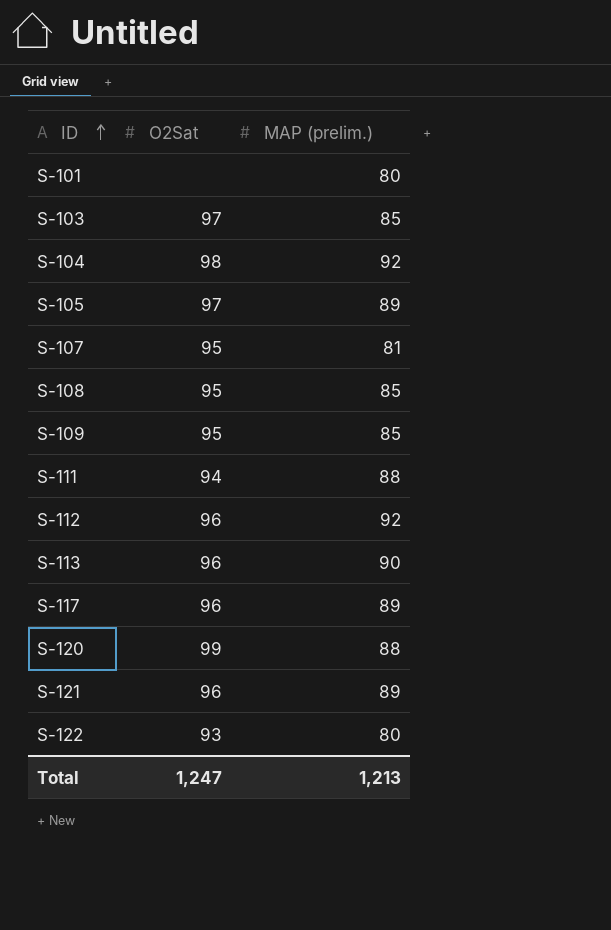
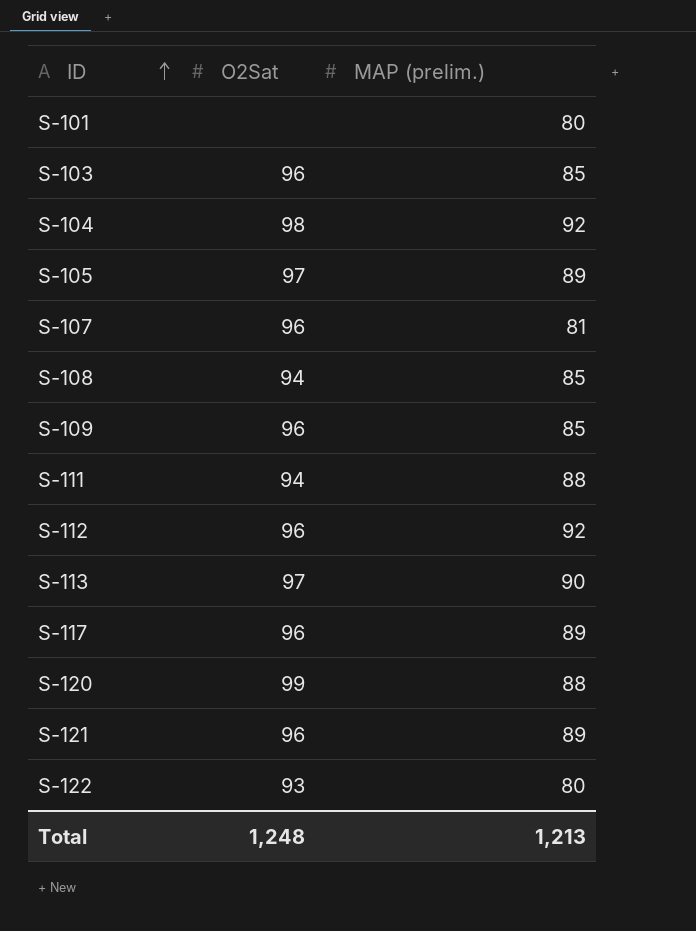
S-103 | O2Sat: 97 -> 96
S-107 | O2Sat: 95 -> 96
S-108 | O2Sat: 95 -> 94
S-109 | O2Sat: 95 -> 96
S-113 | O2Sat: 96 -> 97
Total | O2Sat: 1,247 -> 1,248

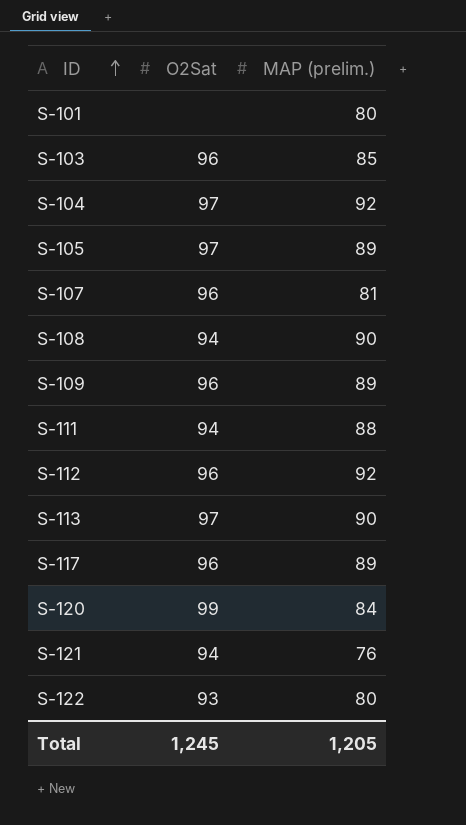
S-104 | O2Sat: 98 -> 97
S-108 | MAP (prelim.): 85 -> 90
S-109 | MAP (prelim.): 85 -> 89
S-120 | MAP (prelim.): 88 -> 84
S-121 | O2Sat: 96 -> 94
S-121 | MAP (prelim.): 89 -> 76
Total | O2Sat: 1,248 -> 1,245
Total | MAP (prelim.): 1,213 -> 1,205

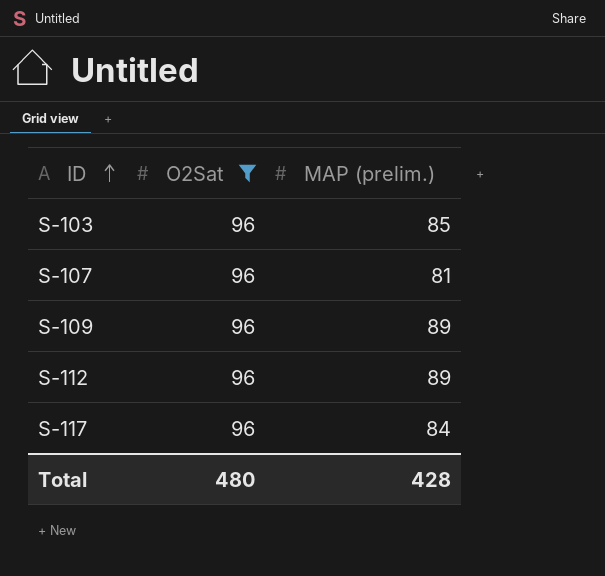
filter: none -> O2Sat = 96
S-112 | MAP (prelim.): 92 -> 89
S-117 | MAP (prelim.): 89 -> 84
Total | O2Sat: 1,245 -> 480
Total | MAP (prelim.): 1,205 -> 428

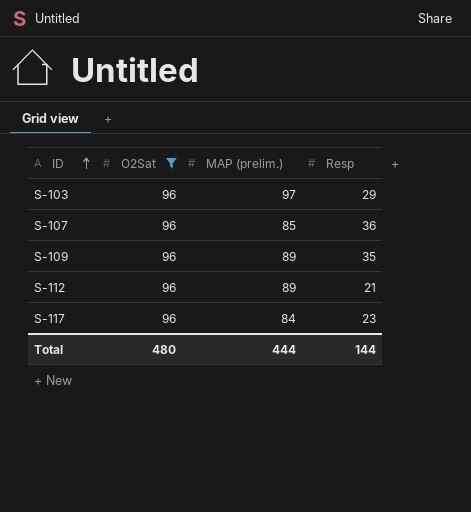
column Resp | position: none -> 4
S-103 | MAP (prelim.): 85 -> 97
S-107 | MAP (prelim.): 81 -> 85
Total | MAP (prelim.): 428 -> 444

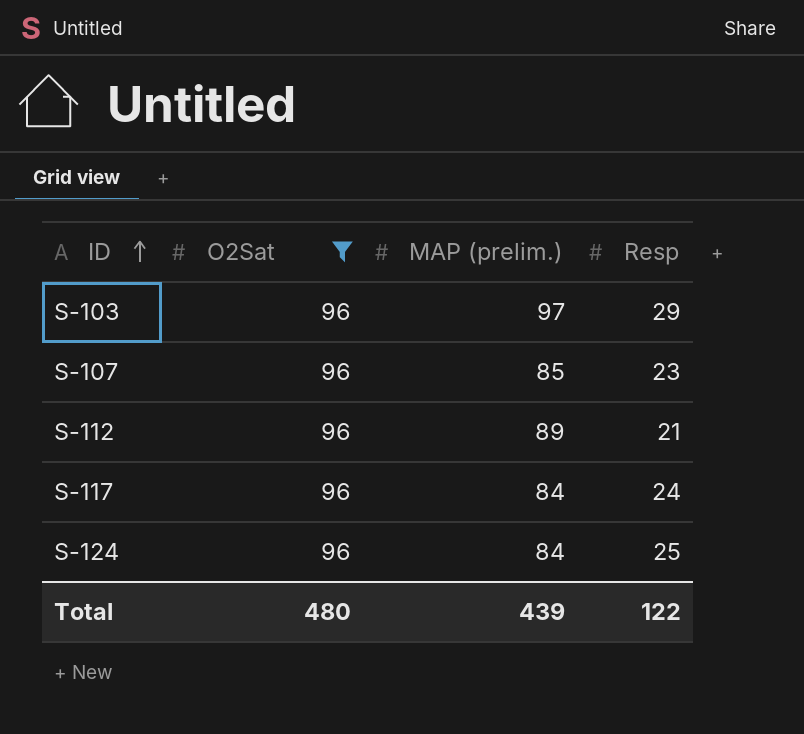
row S-109: 96 | 89 | 35 -> none
S-107 | Resp: 36 -> 23
S-117 | Resp: 23 -> 24
row S-124: none -> 96 | 84 | 25
Total | MAP (prelim.): 444 -> 439
Total | Resp: 144 -> 122

